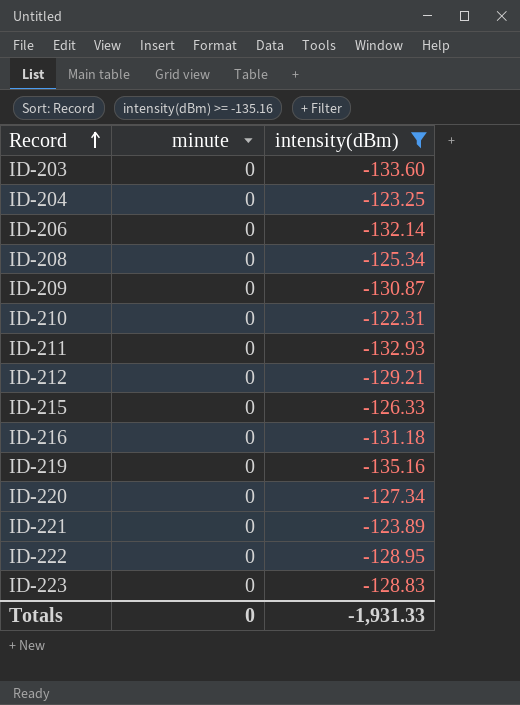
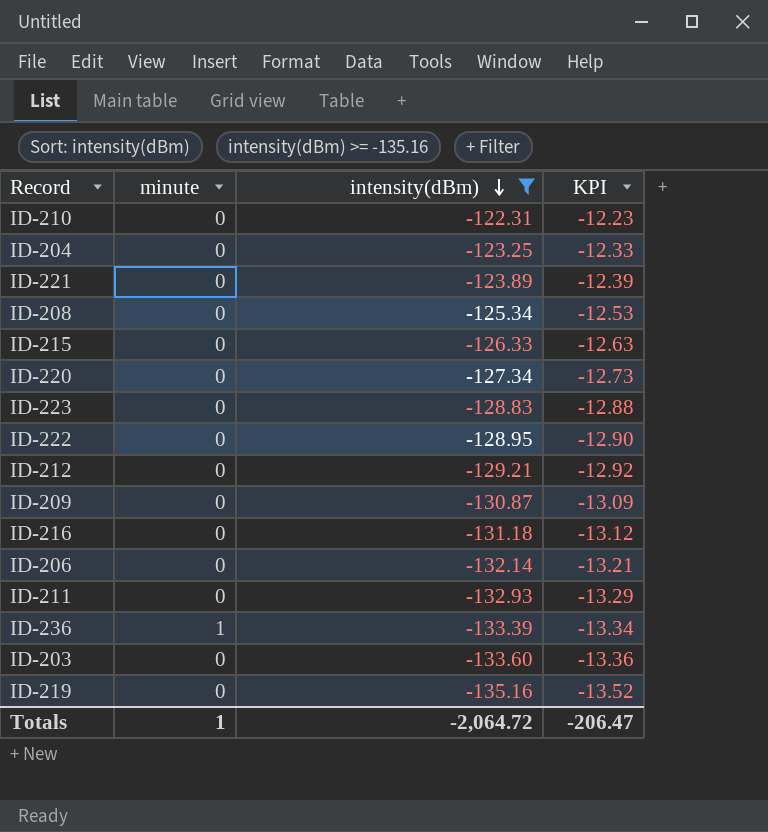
row order: Record ascending -> intensity(dBm) descending
column KPI | formula: none -> [intensity(dBm)] * 0.1
row ID-236: none -> 1 | -133.39 | -13.34
Totals | minute: 0 -> 1
Totals | intensity(dBm): -1,931.33 -> -2,064.72

